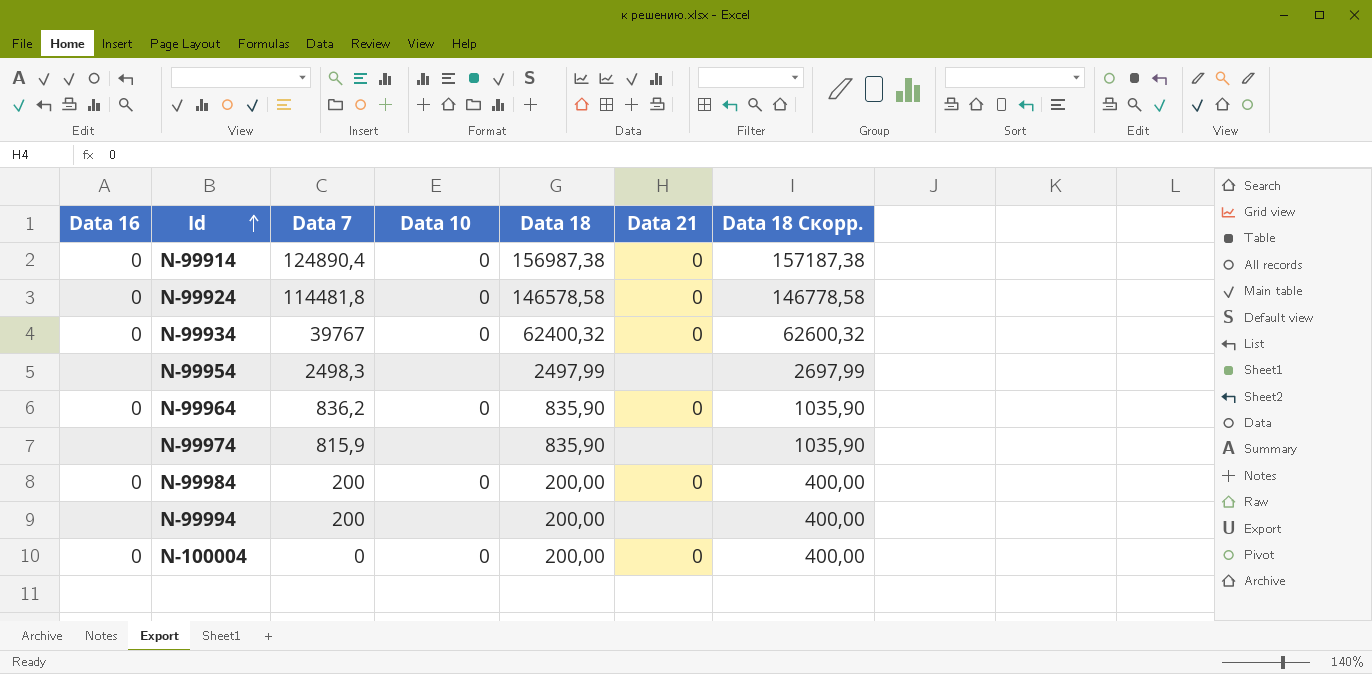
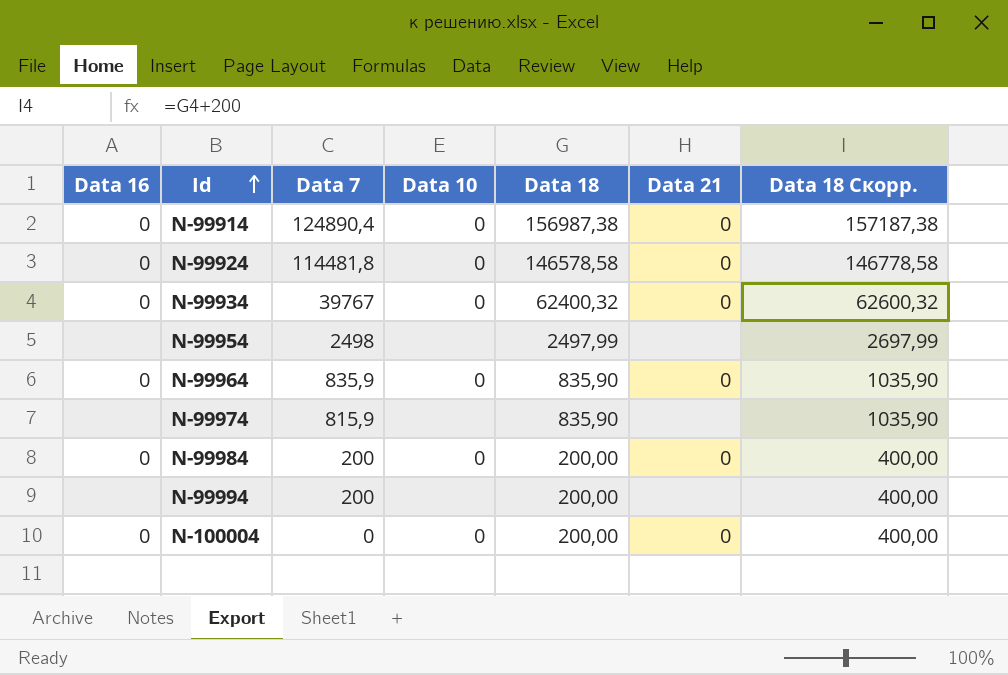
N-99954 | Data 7: 2498,3 -> 2498
N-99964 | Data 7: 836,2 -> 835,9

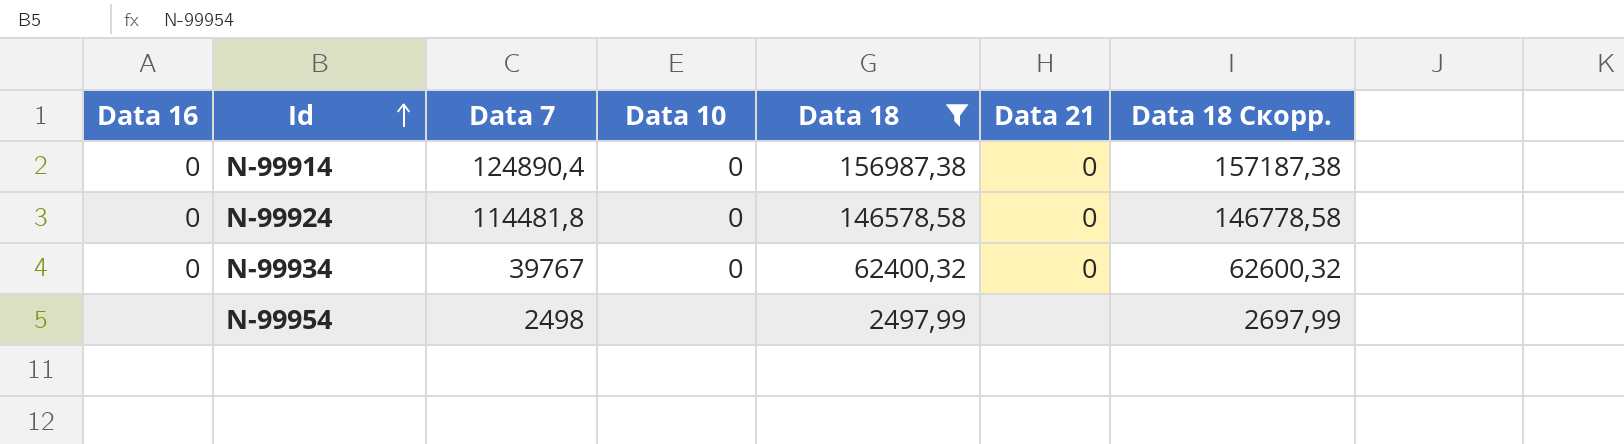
filter: none -> Data 18 >= 2497,99

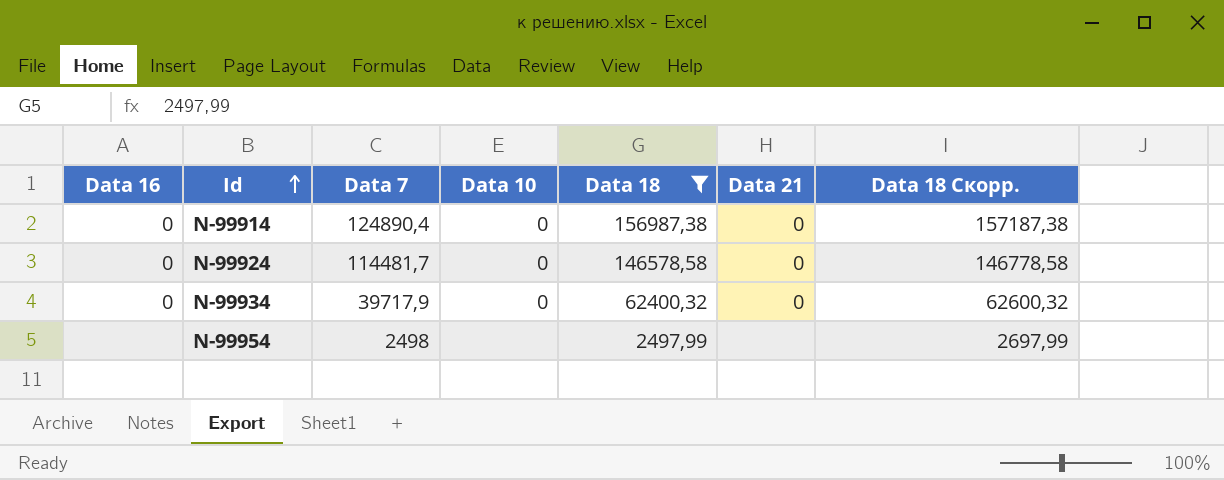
N-99924 | Data 7: 114481,8 -> 114481,7
N-99934 | Data 7: 39767 -> 39717,9

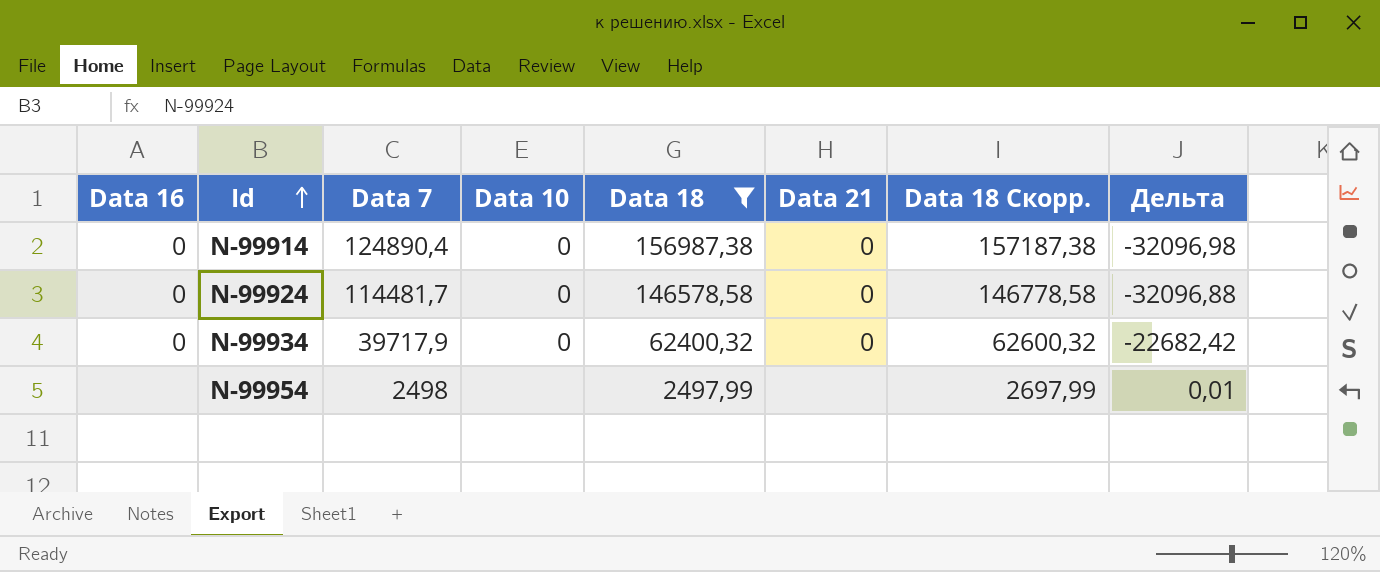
column Дельта | formula: none -> [Data 7] - [Data 18]

